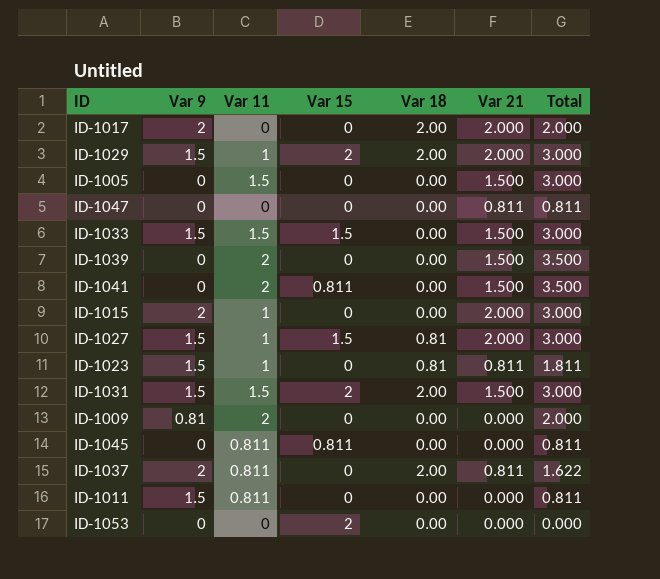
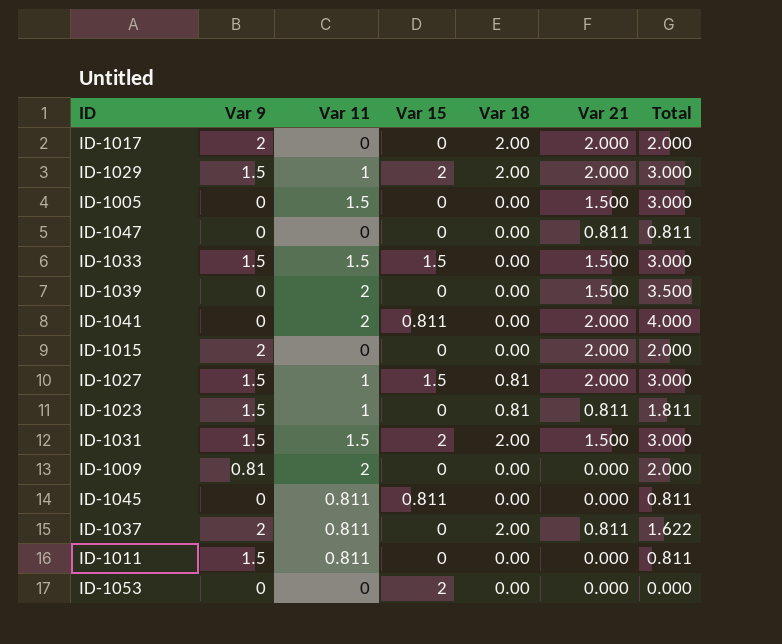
ID-1041 | Var 21: 1.500 -> 2.000
ID-1041 | Total: 3.500 -> 4.000
ID-1015 | Var 11: 1 -> 0
ID-1015 | Total: 3.000 -> 2.000

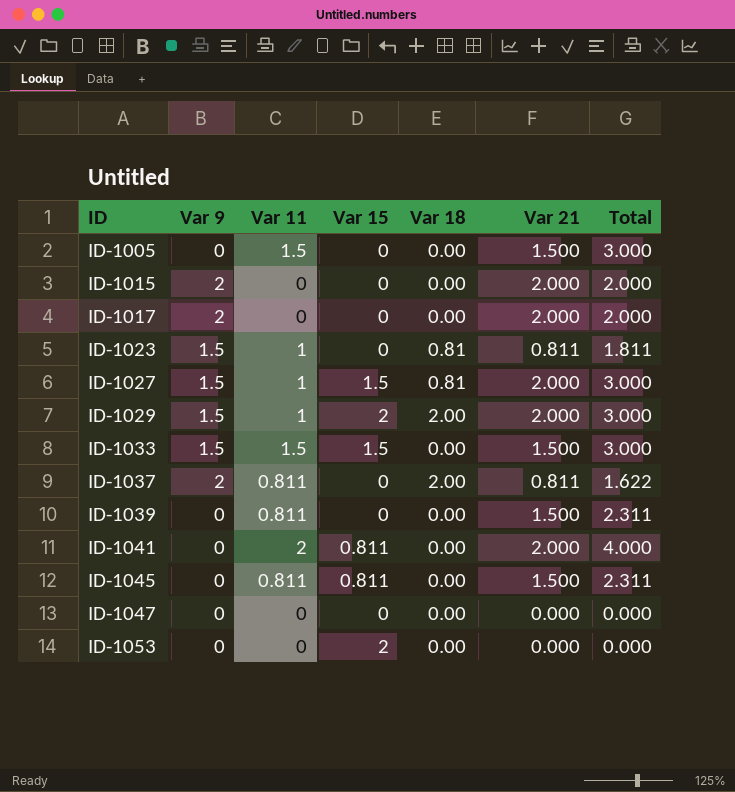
row order: none -> ID ascending
row ID-1031: 1.5 | 1.5 | 2 | 2.00 | 1.500 | 3.000 -> none
row ID-1009: 0.81 | 2 | 0 | 0.00 | 0.000 | 2.000 -> none
row ID-1011: 1.5 | 0.811 | 0 | 0.00 | 0.000 | 0.811 -> none
ID-1017 | Var 18: 2.00 -> 0.00
ID-1039 | Var 11: 2 -> 0.811
ID-1039 | Total: 3.500 -> 2.311
ID-1045 | Var 21: 0.000 -> 1.500
ID-1045 | Total: 0.811 -> 2.311
ID-1047 | Var 21: 0.811 -> 0.000
ID-1047 | Total: 0.811 -> 0.000

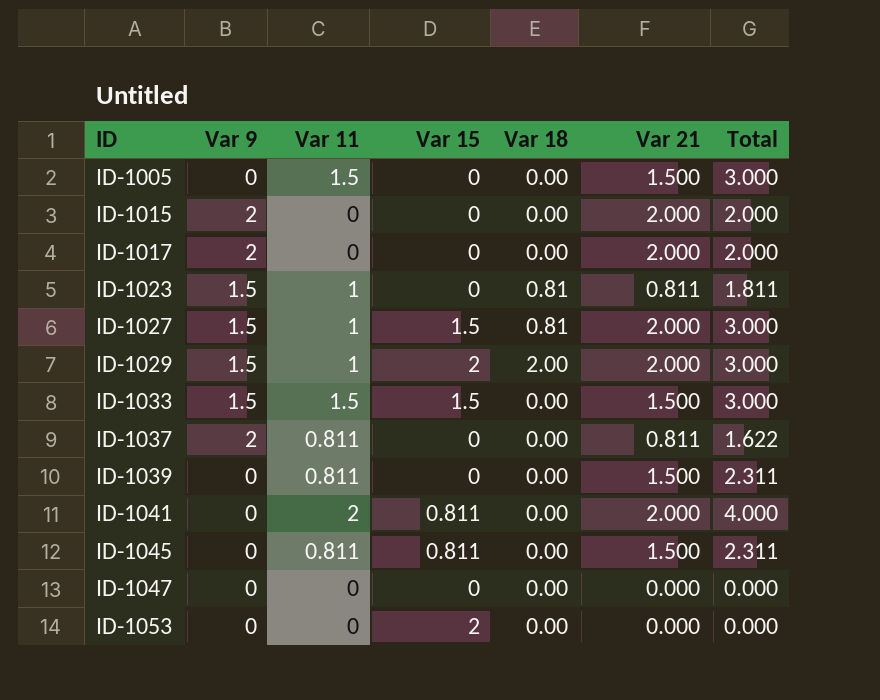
ID-1037 | Var 18: 2.00 -> 0.00

